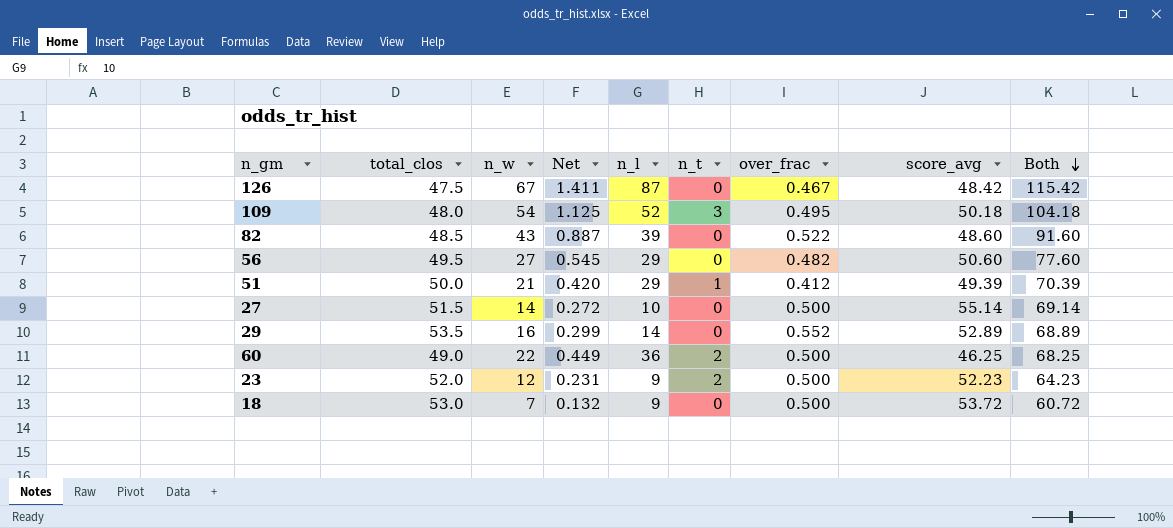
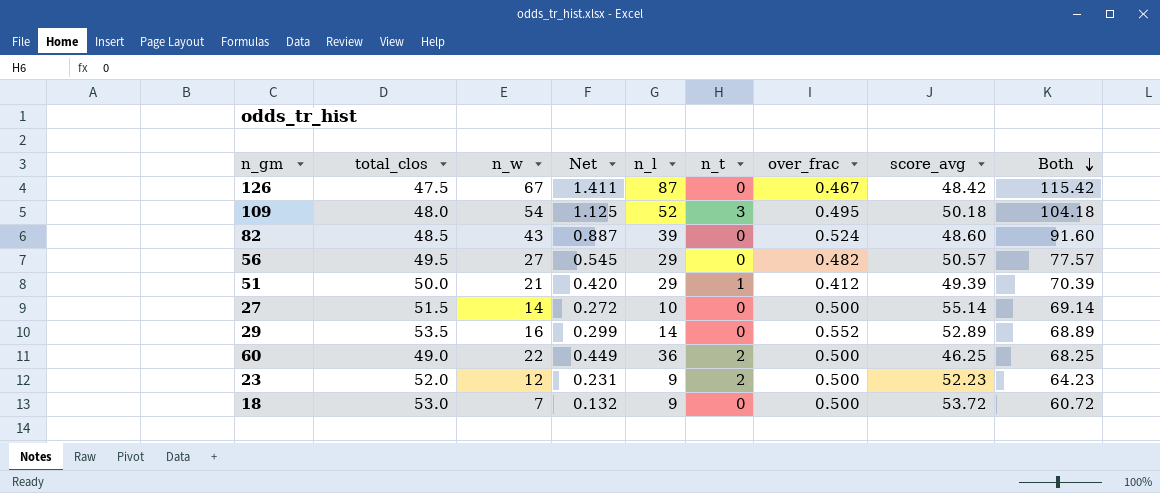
82 | over_frac: 0.522 -> 0.524
56 | score_avg: 50.60 -> 50.57
56 | Both: 77.60 -> 77.57

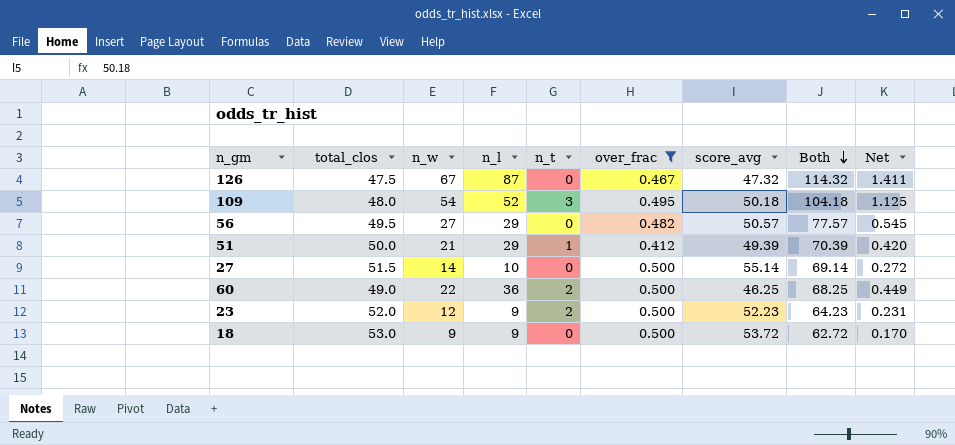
filter: none -> over_frac <= 0.500
column Net | position: 4 -> 9
126 | score_avg: 48.42 -> 47.32
126 | Both: 115.42 -> 114.32
18 | n_w: 7 -> 9
18 | Both: 60.72 -> 62.72
18 | Net: 0.132 -> 0.170

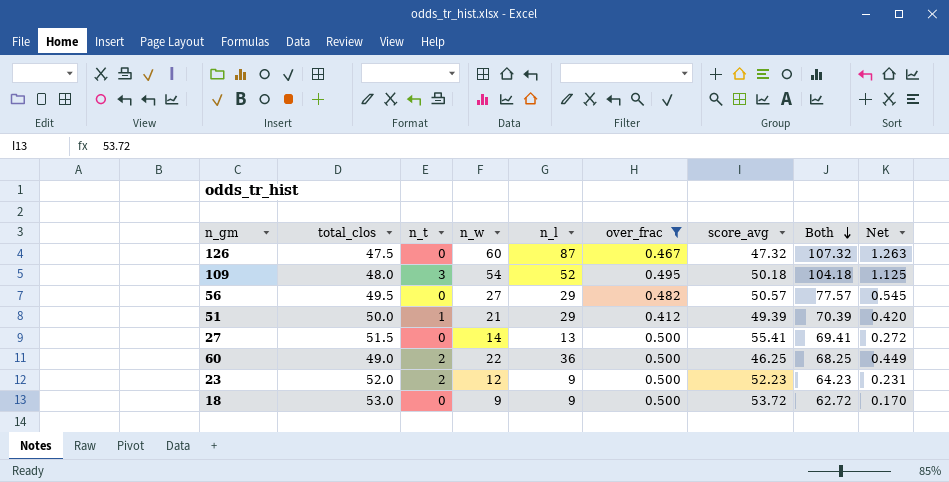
column n_t | position: 5 -> 3
126 | n_w: 67 -> 60
126 | Both: 114.32 -> 107.32
126 | Net: 1.411 -> 1.263
27 | n_l: 10 -> 13
27 | score_avg: 55.14 -> 55.41
27 | Both: 69.14 -> 69.41

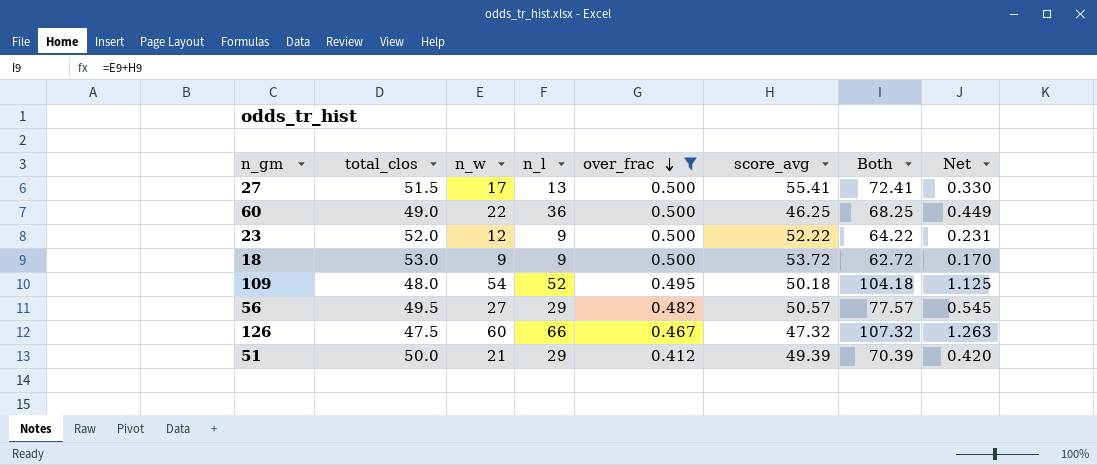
row order: Both descending -> over_frac descending
column n_t | position: 3 -> none
27 | n_w: 14 -> 17
27 | Both: 69.41 -> 72.41
27 | Net: 0.272 -> 0.330
23 | score_avg: 52.23 -> 52.22
23 | Both: 64.23 -> 64.22
126 | n_l: 87 -> 66

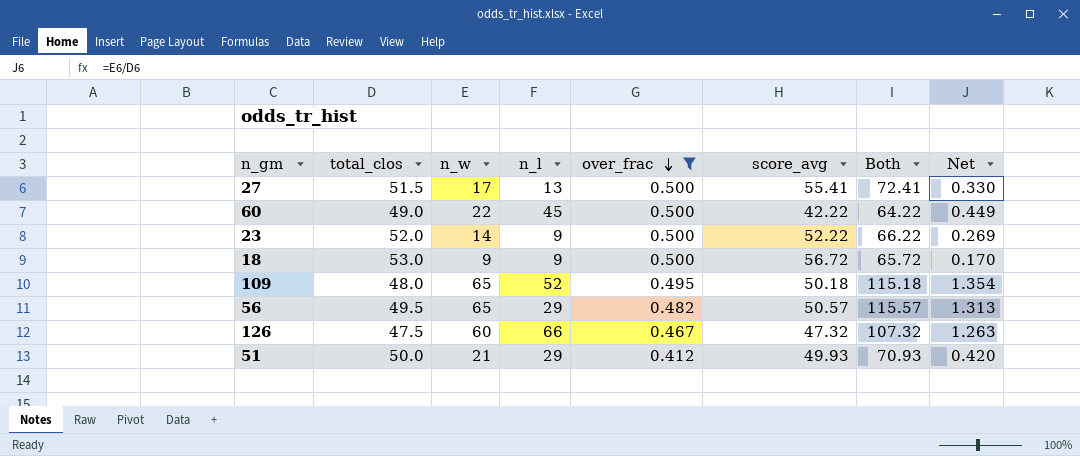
60 | n_l: 36 -> 45
60 | score_avg: 46.25 -> 42.22
60 | Both: 68.25 -> 64.22
23 | n_w: 12 -> 14
23 | Both: 64.22 -> 66.22
23 | Net: 0.231 -> 0.269
18 | score_avg: 53.72 -> 56.72
18 | Both: 62.72 -> 65.72
109 | n_w: 54 -> 65
109 | Both: 104.18 -> 115.18
109 | Net: 1.125 -> 1.354
56 | n_w: 27 -> 65
56 | Both: 77.57 -> 115.57
56 | Net: 0.545 -> 1.313
51 | score_avg: 49.39 -> 49.93
51 | Both: 70.39 -> 70.93

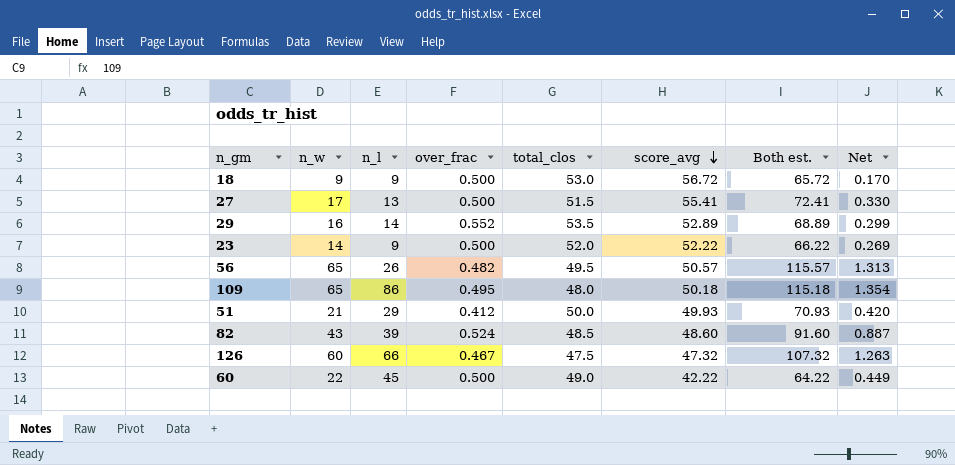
filter: over_frac <= 0.500 -> none
row order: over_frac descending -> score_avg descending
column total_clos | position: 2 -> 5
column name: Both -> Both est.
56 | n_l: 29 -> 26
109 | n_l: 52 -> 86

